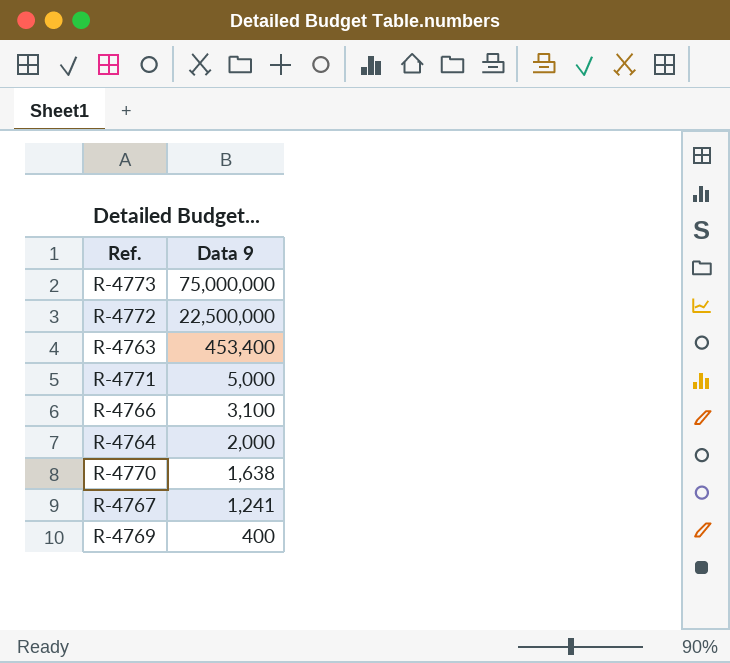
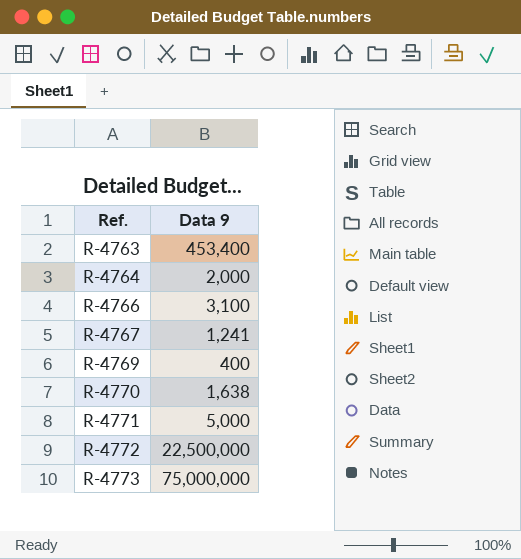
row order: Data 9 descending -> Ref. ascending

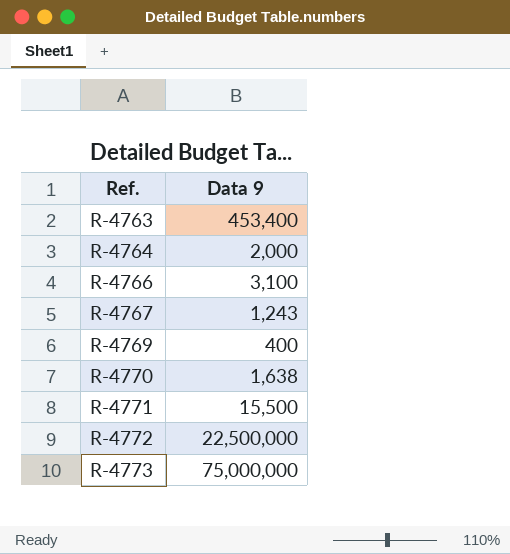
R-4767 | Data 9: 1,241 -> 1,243
R-4771 | Data 9: 5,000 -> 15,500

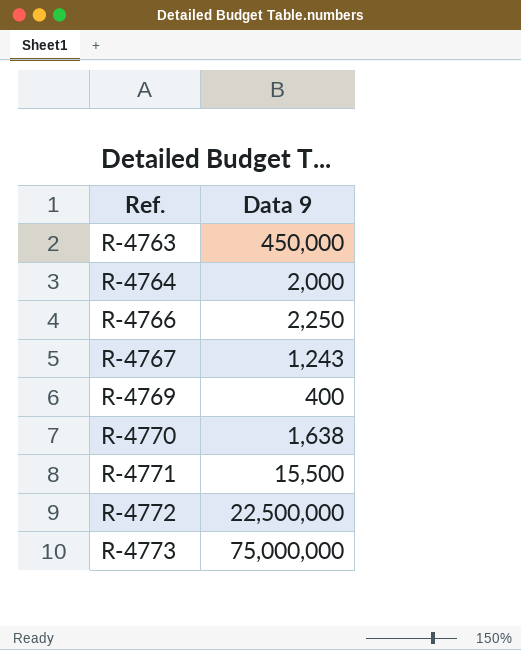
R-4763 | Data 9: 453,400 -> 450,000
R-4766 | Data 9: 3,100 -> 2,250

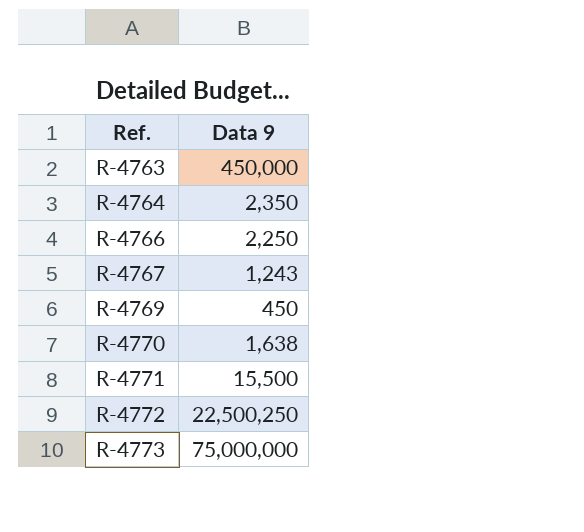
R-4764 | Data 9: 2,000 -> 2,350
R-4769 | Data 9: 400 -> 450
R-4772 | Data 9: 22,500,000 -> 22,500,250

